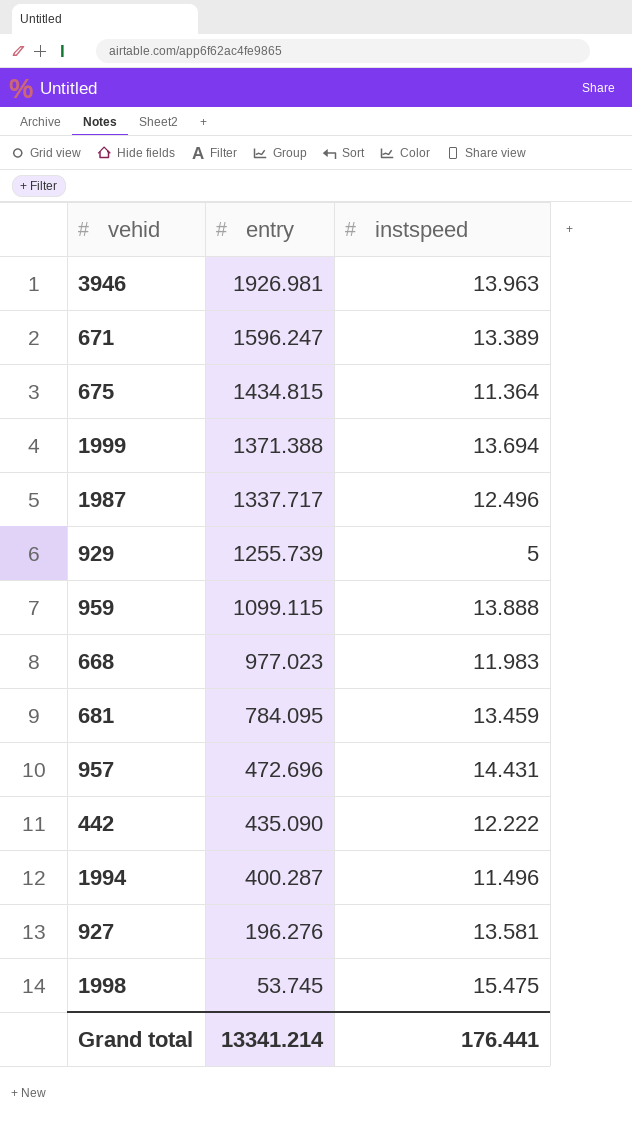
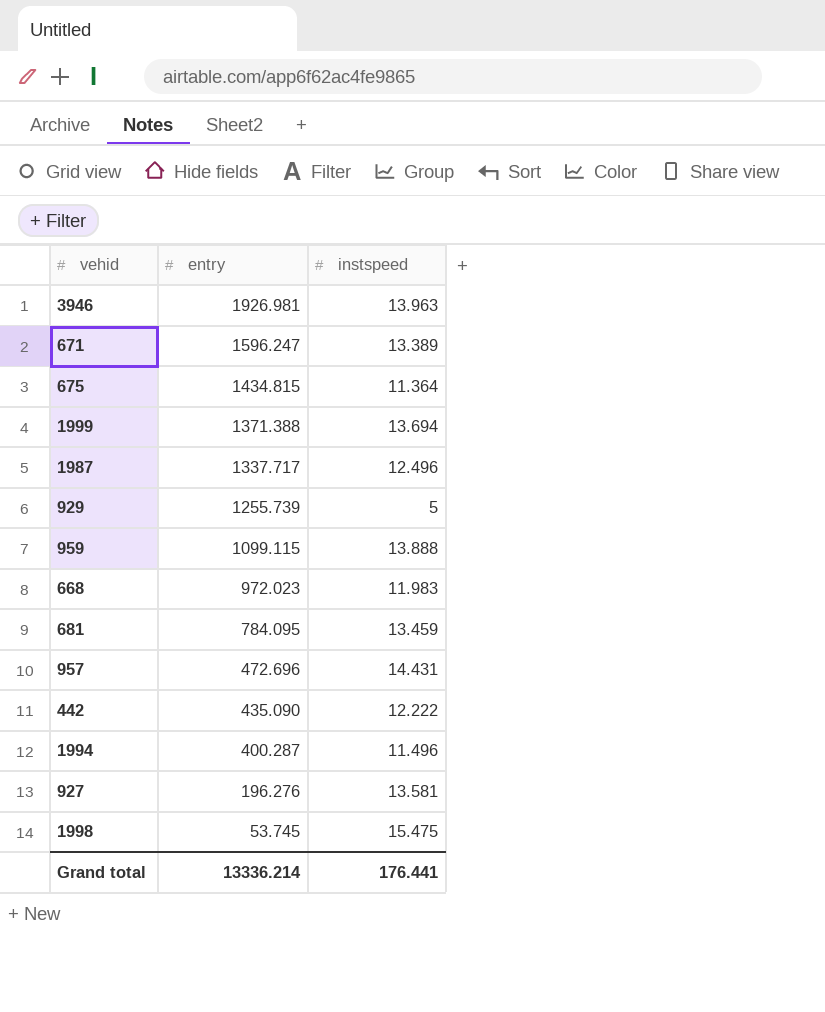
668 | entry: 977.023 -> 972.023
Grand total | entry: 13341.214 -> 13336.214

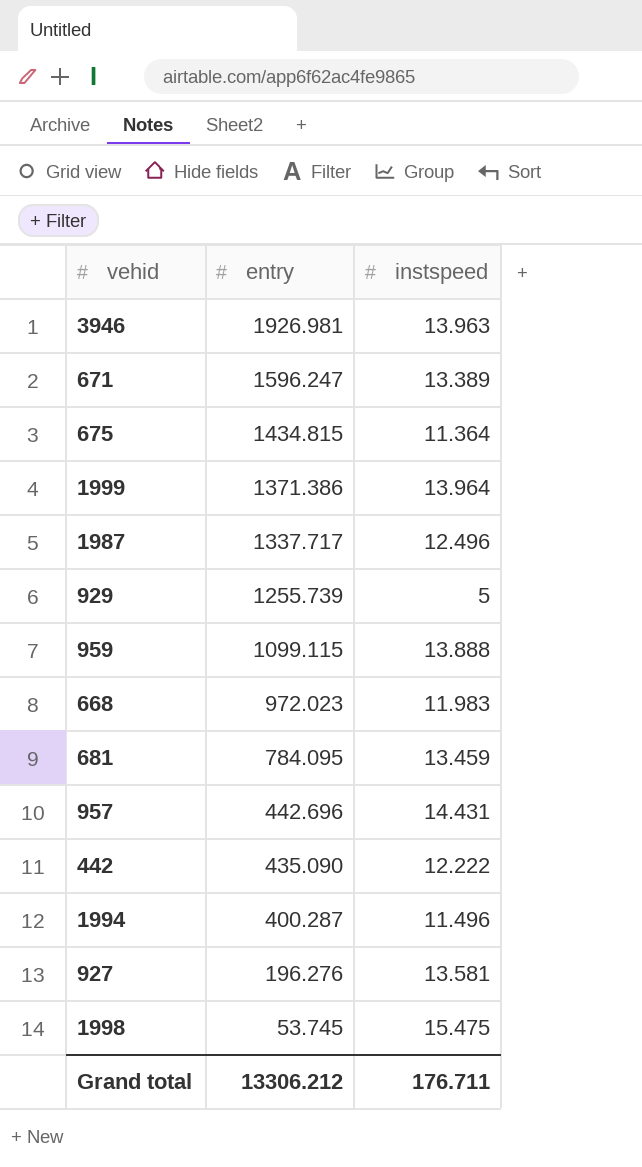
1999 | entry: 1371.388 -> 1371.386
1999 | instspeed: 13.694 -> 13.964
957 | entry: 472.696 -> 442.696
Grand total | entry: 13336.214 -> 13306.212
Grand total | instspeed: 176.441 -> 176.711

